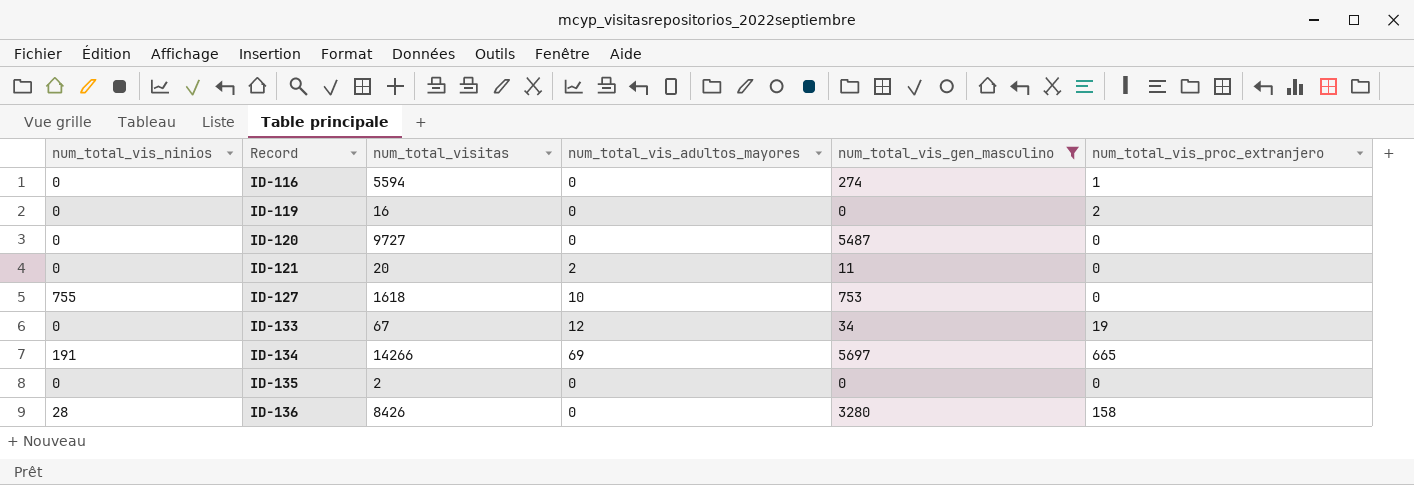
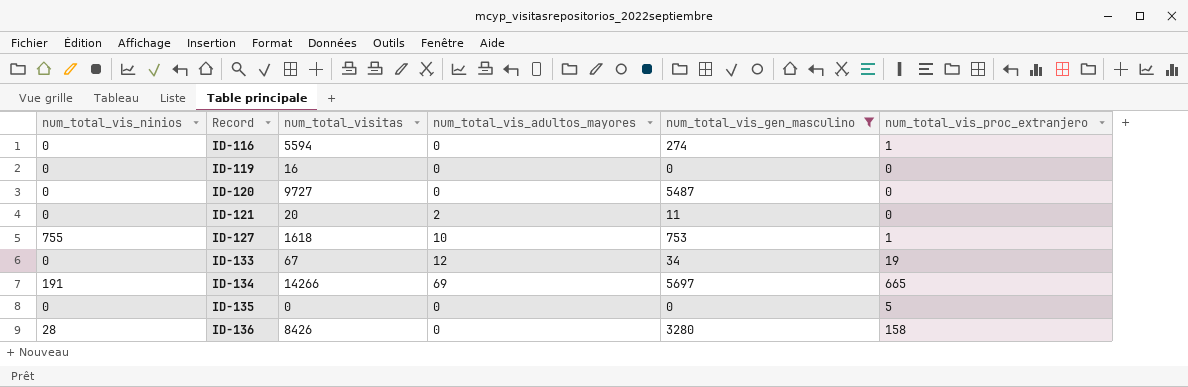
ID-119 | num_total_vis_proc_extranjero: 2 -> 0
ID-127 | num_total_vis_proc_extranjero: 0 -> 1
ID-135 | num_total_visitas: 2 -> 0
ID-135 | num_total_vis_proc_extranjero: 0 -> 5

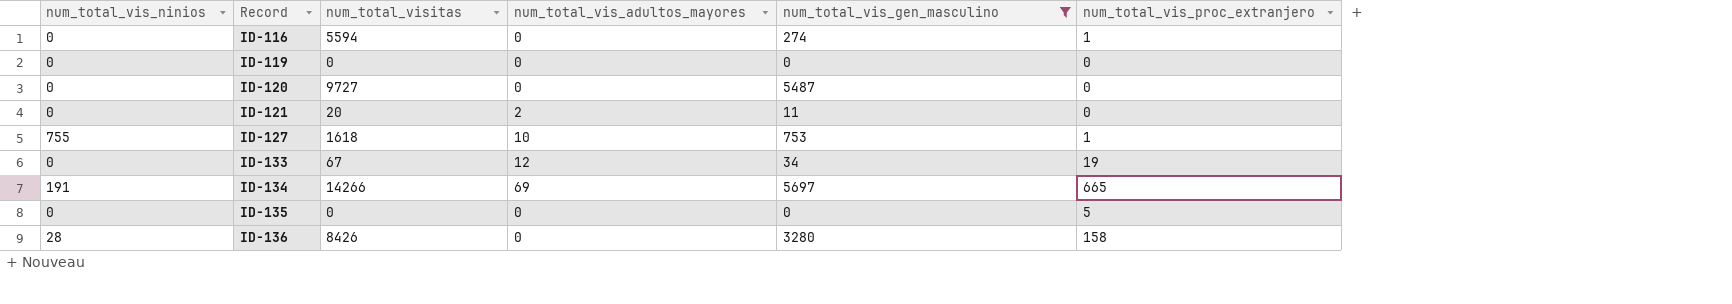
ID-119 | num_total_visitas: 16 -> 0

